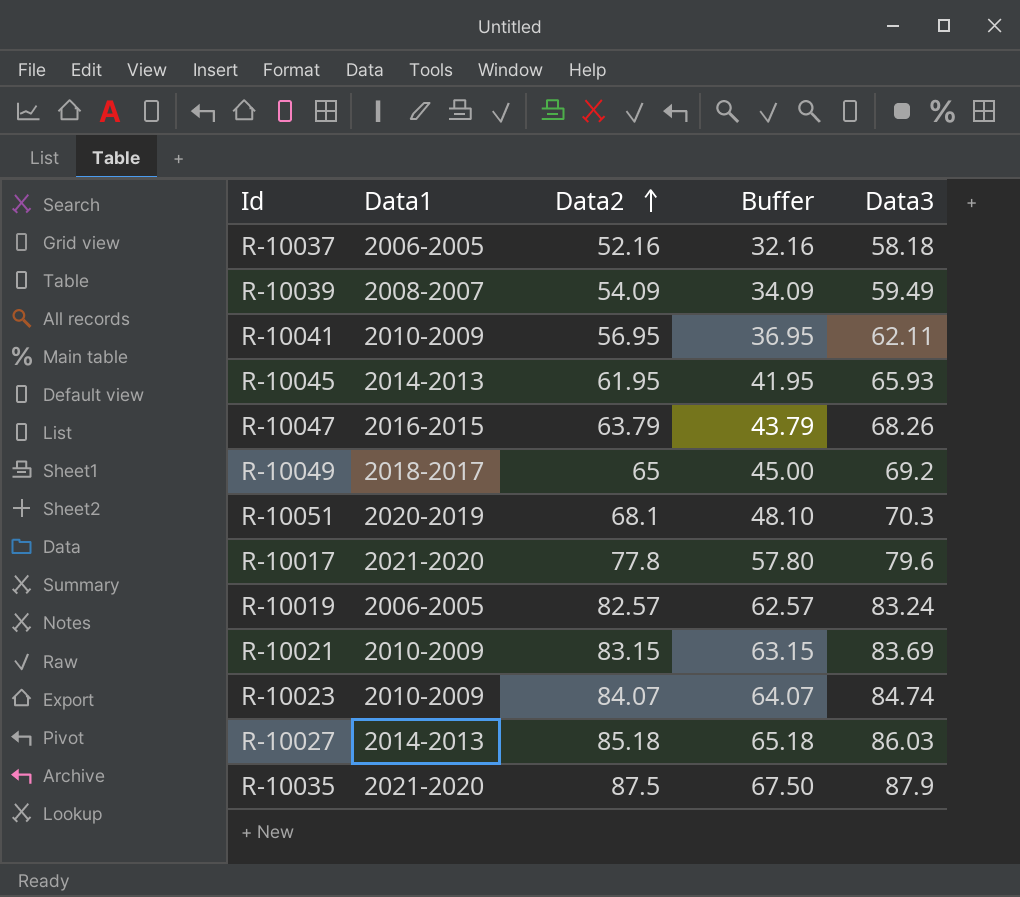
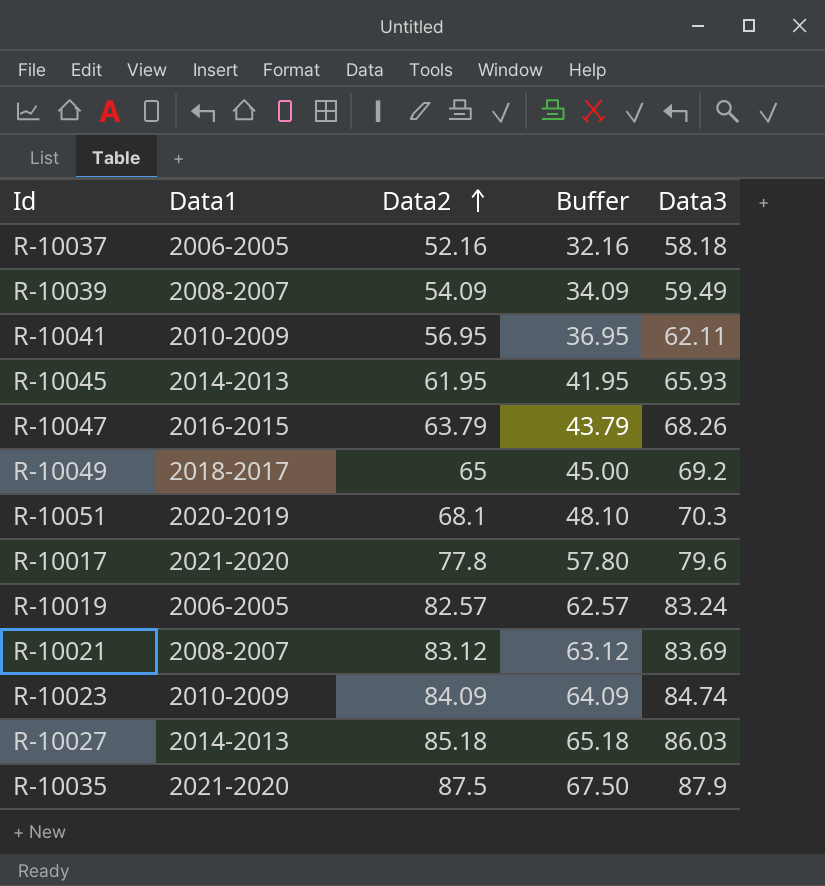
R-10021 | Data1: 2010-2009 -> 2008-2007
R-10021 | Data2: 83.15 -> 83.12
R-10021 | Buffer: 63.15 -> 63.12
R-10023 | Data2: 84.07 -> 84.09
R-10023 | Buffer: 64.07 -> 64.09

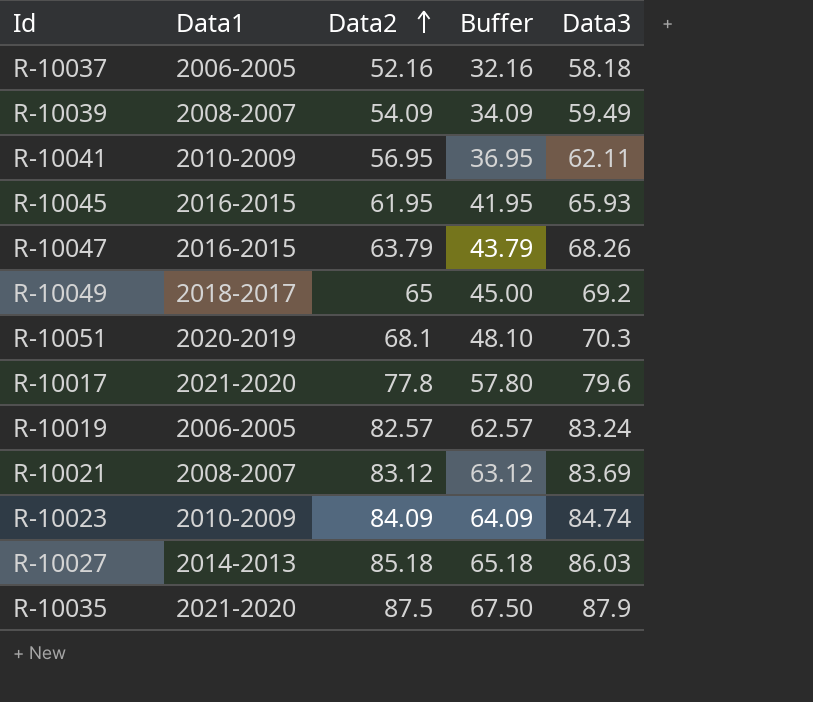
R-10045 | Data1: 2014-2013 -> 2016-2015

